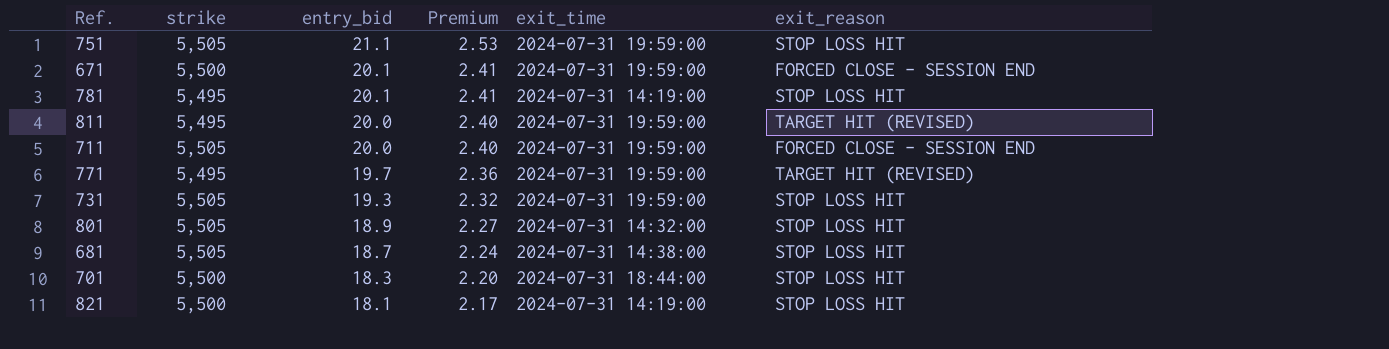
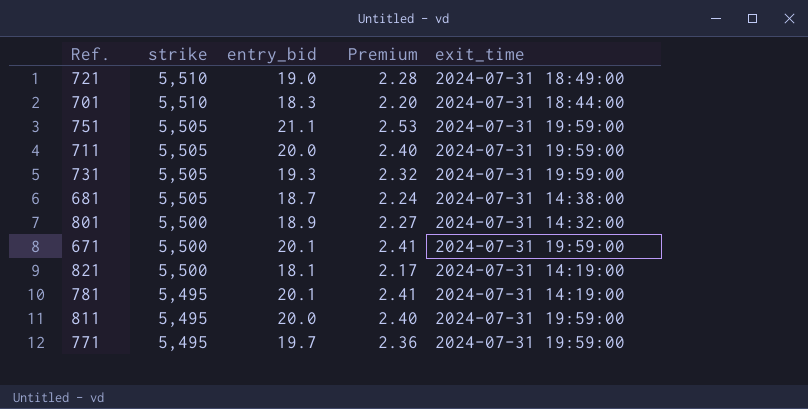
row order: entry_bid descending -> strike descending
column exit_reason | position: 6 -> none
row 721: none -> 5,510 | 19.0 | 2.28 | 2024-07-31 18:49:00
701 | strike: 5,500 -> 5,510
801 | strike: 5,505 -> 5,500

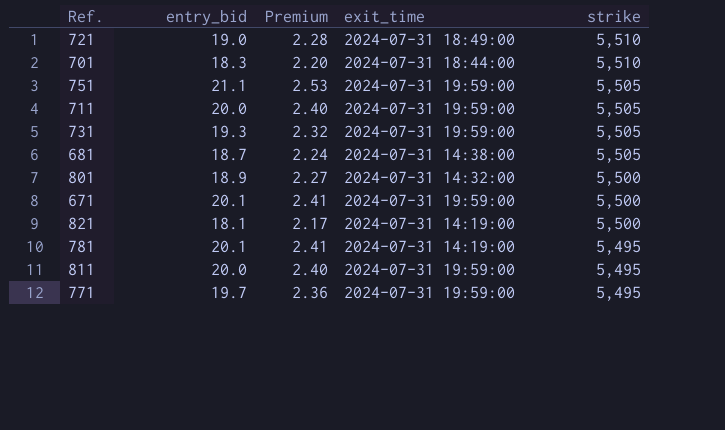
column strike | position: 2 -> 5

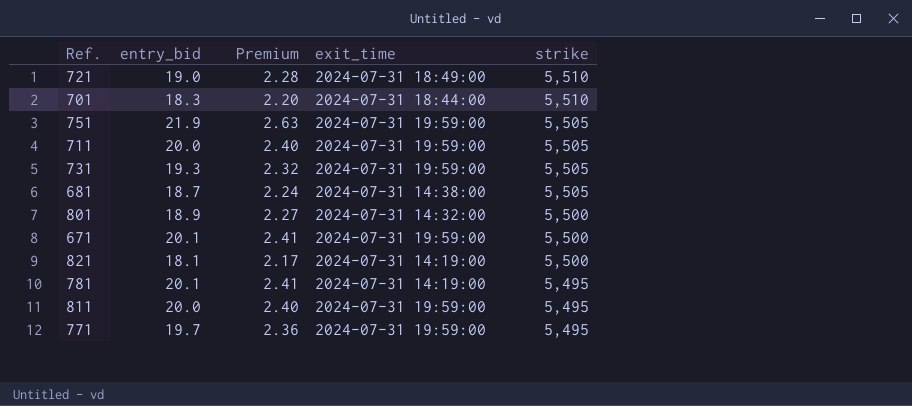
751 | entry_bid: 21.1 -> 21.9
751 | Premium: 2.53 -> 2.63

